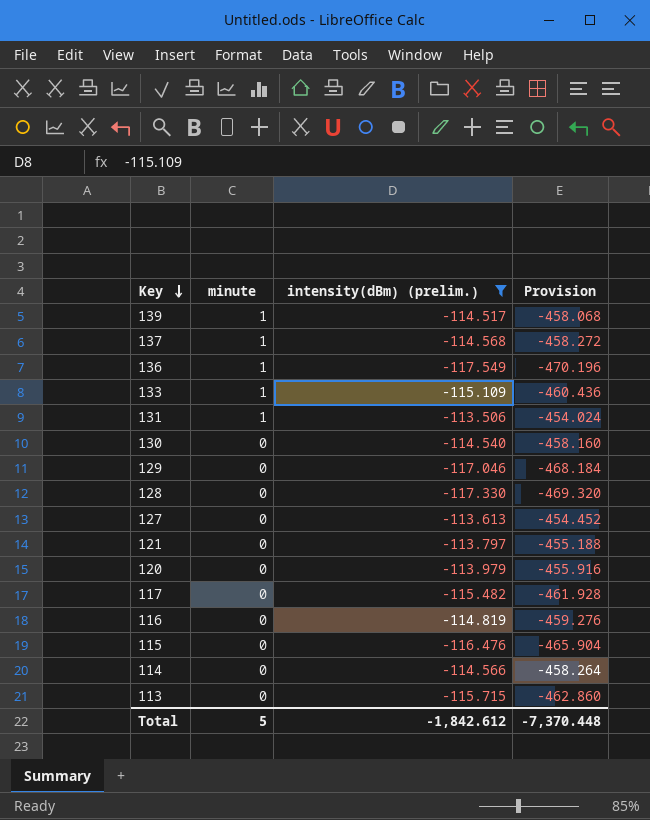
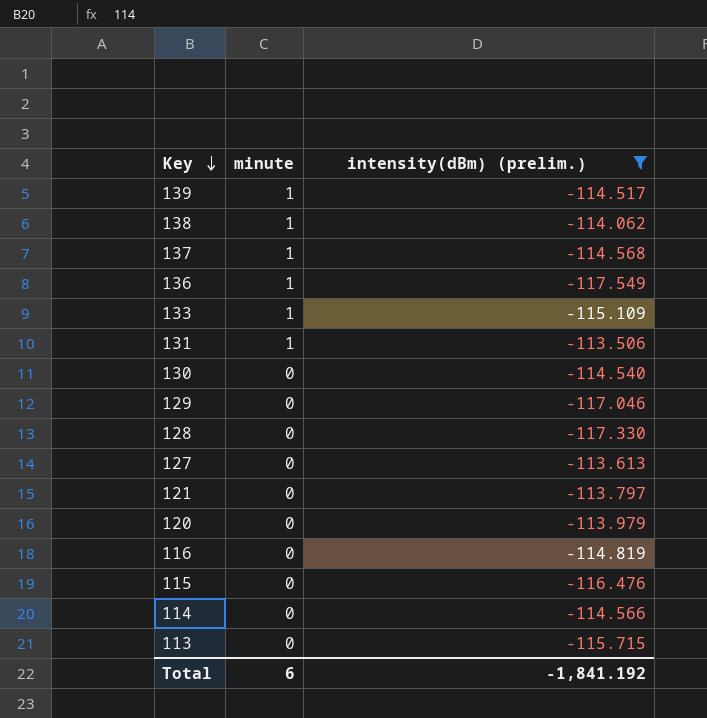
column Provision | formula: [intensity(dBm) (prelim.)] * 4 -> none
row 117: 0 | -115.482 | -461.928 -> none
row 138: none -> 1 | -114.062
Total | minute: 5 -> 6
Total | intensity(dBm) (prelim.): -1,842.612 -> -1,841.192

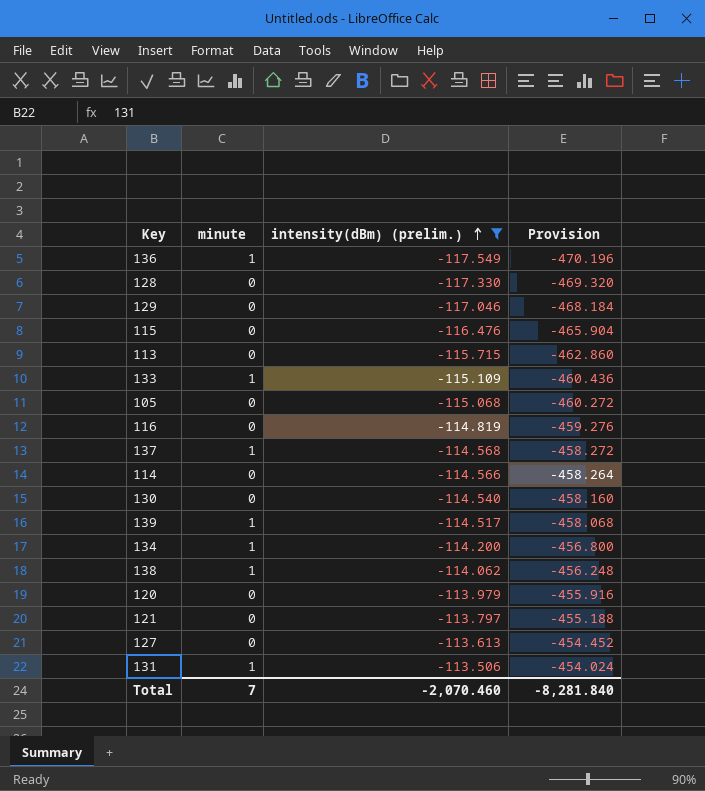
row order: Key descending -> intensity(dBm) (prelim.) ascending
column Provision | formula: none -> [intensity(dBm) (prelim.)] * 4
row 105: none -> 0 | -115.068 | -460.272
row 134: none -> 1 | -114.200 | -456.800
Total | minute: 6 -> 7
Total | intensity(dBm) (prelim.): -1,841.192 -> -2,070.460

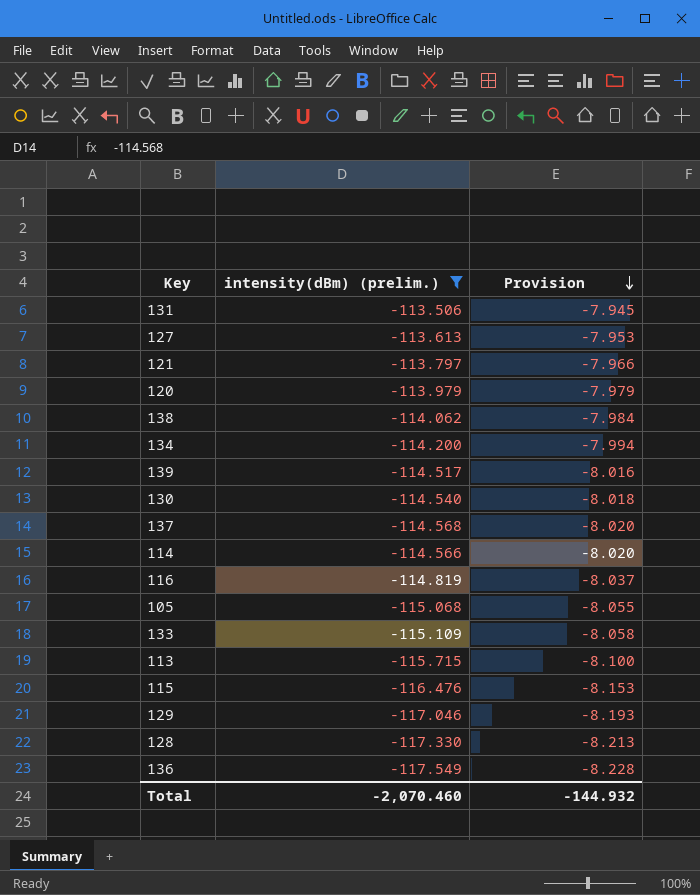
row order: intensity(dBm) (prelim.) ascending -> Provision descending
column minute | position: 2 -> none
column Provision | formula: [intensity(dBm) (prelim.)] * 4 -> [intensity(dBm) (prelim.)] * 0.07
Total | Provision: -8,281.840 -> -144.932

